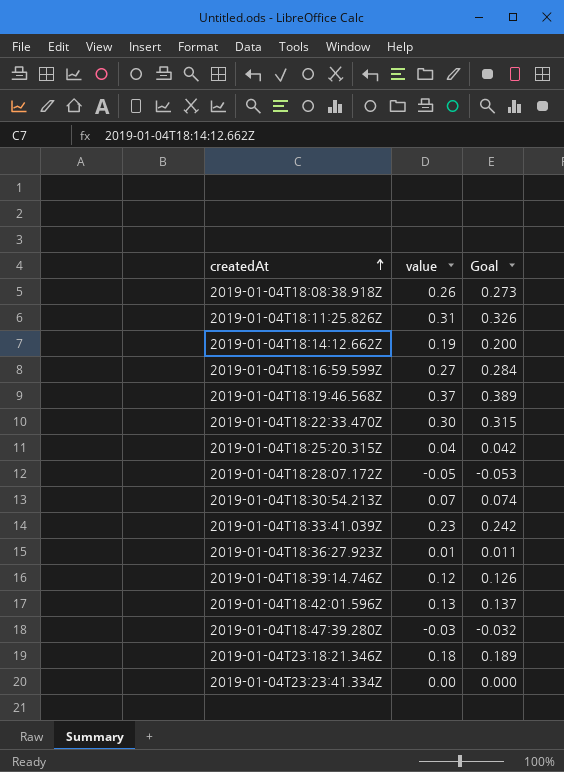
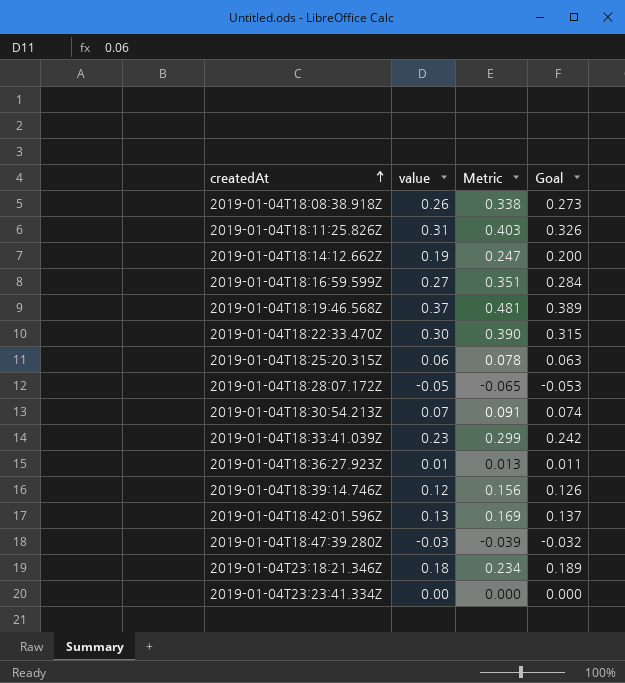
column Metric | formula: none -> [value] * 1.3
2019-01-04T18:25:20.315Z | value: 0.04 -> 0.06
2019-01-04T18:25:20.315Z | Goal: 0.042 -> 0.063

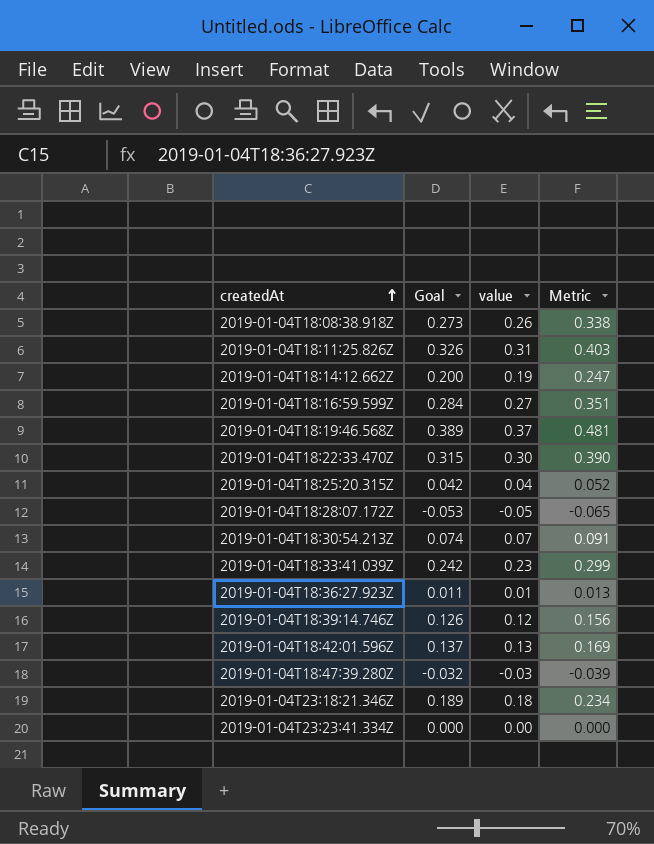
column Goal | position: 4 -> 2
2019-01-04T18:25:20.315Z | Goal: 0.063 -> 0.042
2019-01-04T18:25:20.315Z | value: 0.06 -> 0.04
2019-01-04T18:25:20.315Z | Metric: 0.078 -> 0.052

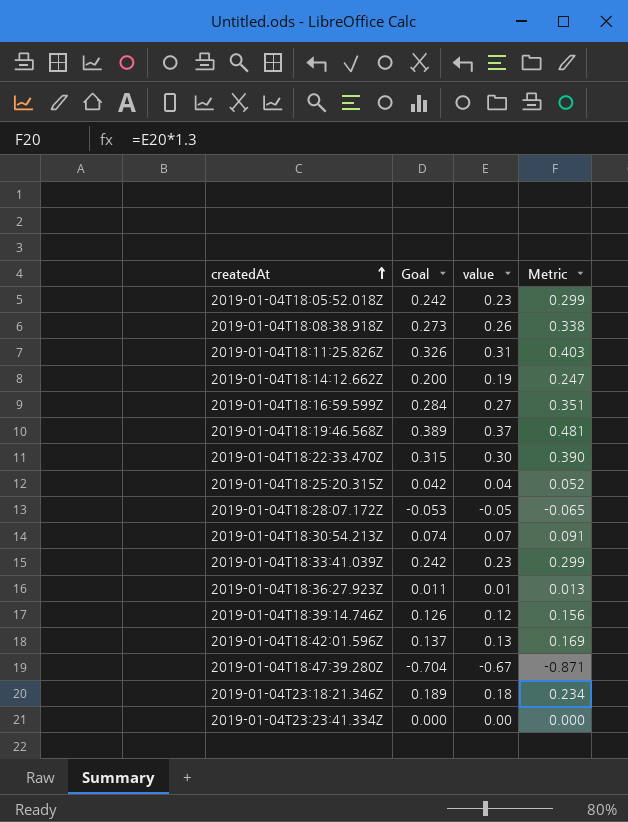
row 2019-01-04T18:05:52.018Z: none -> 0.242 | 0.23 | 0.299
2019-01-04T18:47:39.280Z | Goal: -0.032 -> -0.704
2019-01-04T18:47:39.280Z | value: -0.03 -> -0.67
2019-01-04T18:47:39.280Z | Metric: -0.039 -> -0.871

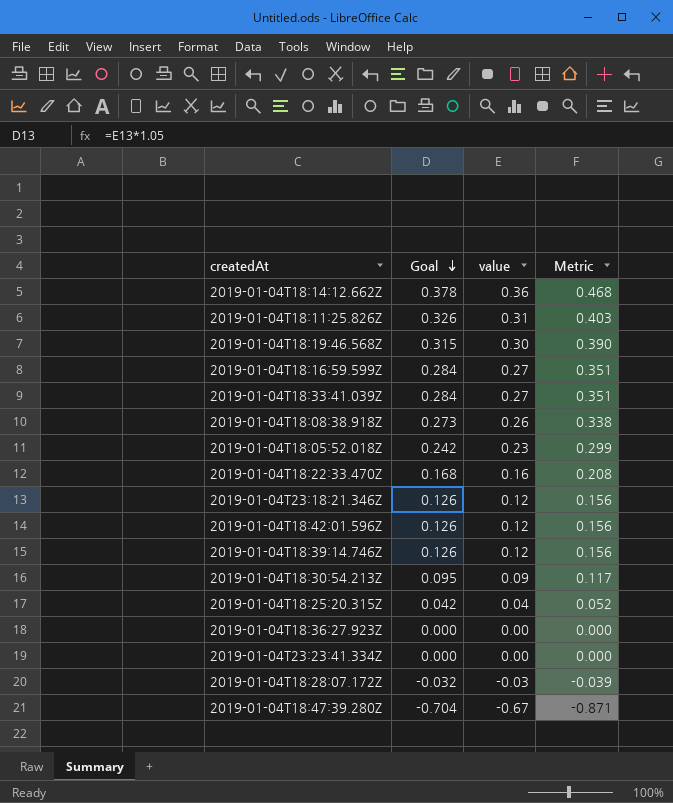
row order: createdAt ascending -> Goal descending
2019-01-04T18:14:12.662Z | Goal: 0.200 -> 0.378
2019-01-04T18:14:12.662Z | value: 0.19 -> 0.36
2019-01-04T18:14:12.662Z | Metric: 0.247 -> 0.468
2019-01-04T18:19:46.568Z | Goal: 0.389 -> 0.315
2019-01-04T18:19:46.568Z | value: 0.37 -> 0.30
2019-01-04T18:19:46.568Z | Metric: 0.481 -> 0.390
2019-01-04T18:33:41.039Z | Goal: 0.242 -> 0.284
2019-01-04T18:33:41.039Z | value: 0.23 -> 0.27
2019-01-04T18:33:41.039Z | Metric: 0.299 -> 0.351
2019-01-04T18:22:33.470Z | Goal: 0.315 -> 0.168
2019-01-04T18:22:33.470Z | value: 0.30 -> 0.16
2019-01-04T18:22:33.470Z | Metric: 0.390 -> 0.208
2019-01-04T23:18:21.346Z | Goal: 0.189 -> 0.126
2019-01-04T23:18:21.346Z | value: 0.18 -> 0.12
2019-01-04T23:18:21.346Z | Metric: 0.234 -> 0.156
2019-01-04T18:42:01.596Z | Goal: 0.137 -> 0.126
2019-01-04T18:42:01.596Z | value: 0.13 -> 0.12
2019-01-04T18:42:01.596Z | Metric: 0.169 -> 0.156
2019-01-04T18:30:54.213Z | Goal: 0.074 -> 0.095
2019-01-04T18:30:54.213Z | value: 0.07 -> 0.09
2019-01-04T18:30:54.213Z | Metric: 0.091 -> 0.117
2019-01-04T18:36:27.923Z | Goal: 0.011 -> 0.000
2019-01-04T18:36:27.923Z | value: 0.01 -> 0.00
2019-01-04T18:36:27.923Z | Metric: 0.013 -> 0.000
2019-01-04T18:28:07.172Z | Goal: -0.053 -> -0.032
2019-01-04T18:28:07.172Z | value: -0.05 -> -0.03
2019-01-04T18:28:07.172Z | Metric: -0.065 -> -0.039

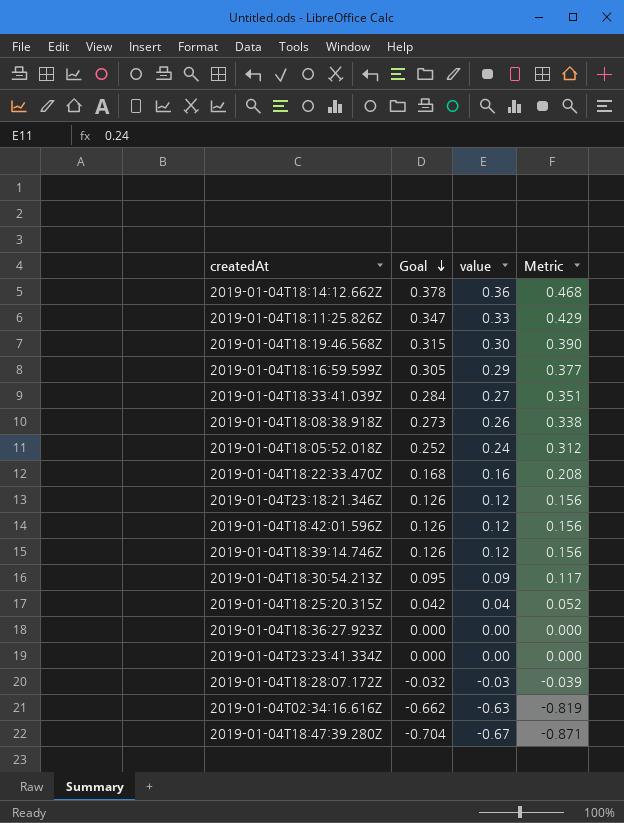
2019-01-04T18:11:25.826Z | Goal: 0.326 -> 0.347
2019-01-04T18:11:25.826Z | value: 0.31 -> 0.33
2019-01-04T18:11:25.826Z | Metric: 0.403 -> 0.429
2019-01-04T18:16:59.599Z | Goal: 0.284 -> 0.305
2019-01-04T18:16:59.599Z | value: 0.27 -> 0.29
2019-01-04T18:16:59.599Z | Metric: 0.351 -> 0.377
2019-01-04T18:05:52.018Z | Goal: 0.242 -> 0.252
2019-01-04T18:05:52.018Z | value: 0.23 -> 0.24
2019-01-04T18:05:52.018Z | Metric: 0.299 -> 0.312
row 2019-01-04T02:34:16.616Z: none -> -0.662 | -0.63 | -0.819

